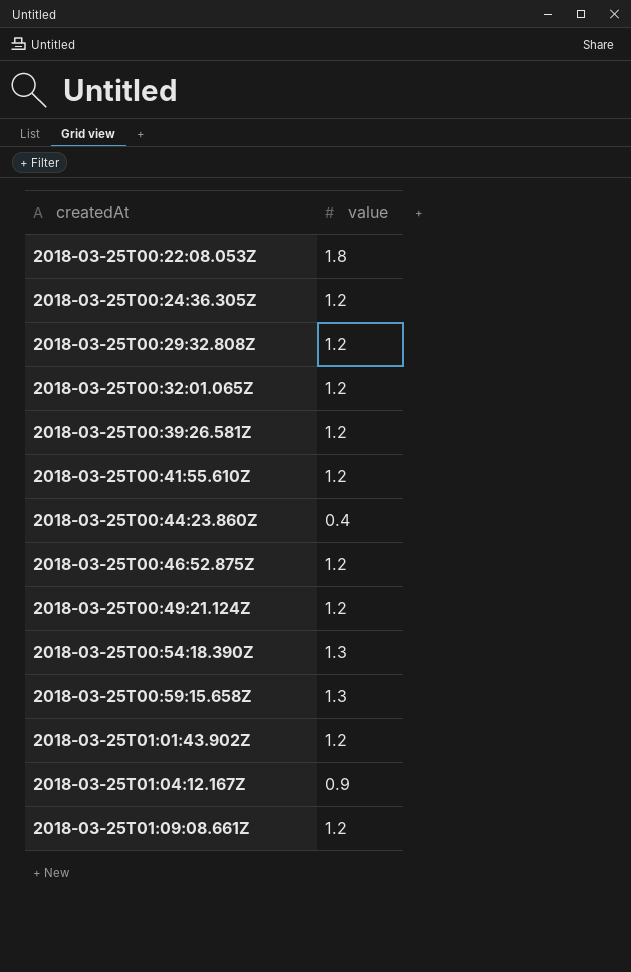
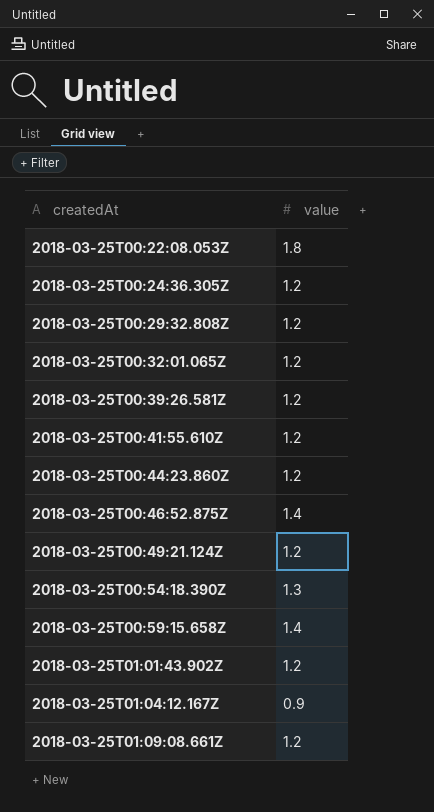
2018-03-25T00:44:23.860Z | value: 0.4 -> 1.2
2018-03-25T00:46:52.875Z | value: 1.2 -> 1.4
2018-03-25T00:59:15.658Z | value: 1.3 -> 1.4

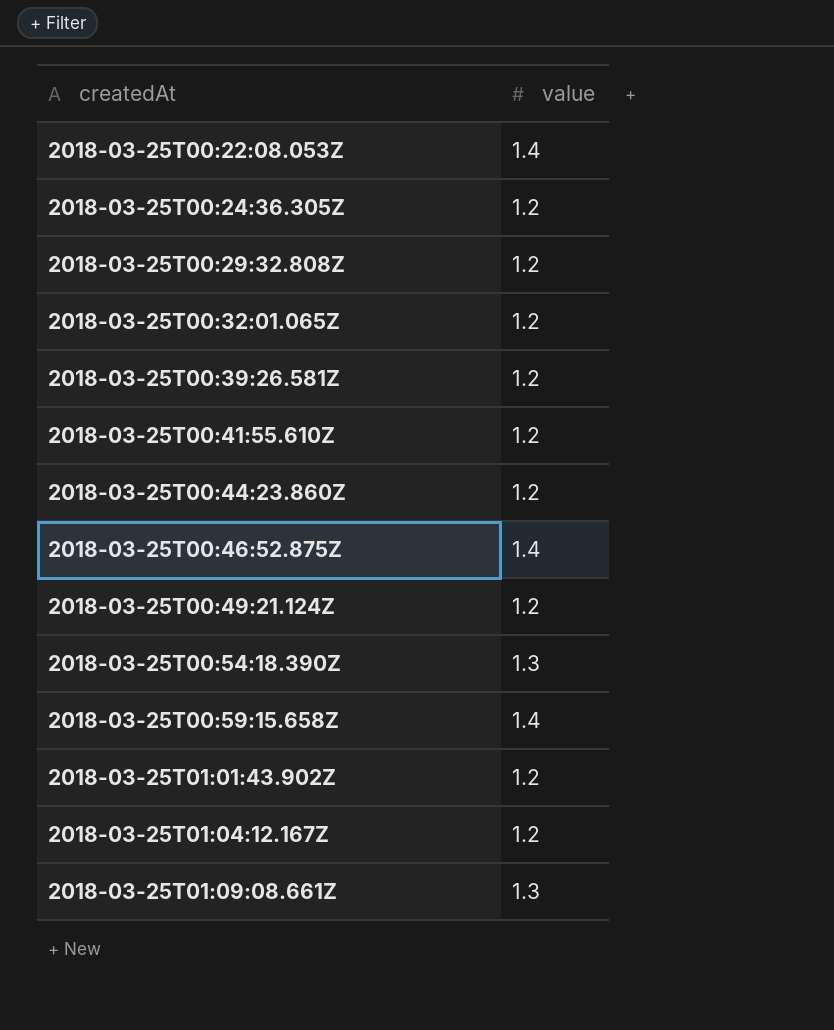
2018-03-25T00:22:08.053Z | value: 1.8 -> 1.4
2018-03-25T01:04:12.167Z | value: 0.9 -> 1.2
2018-03-25T01:09:08.661Z | value: 1.2 -> 1.3

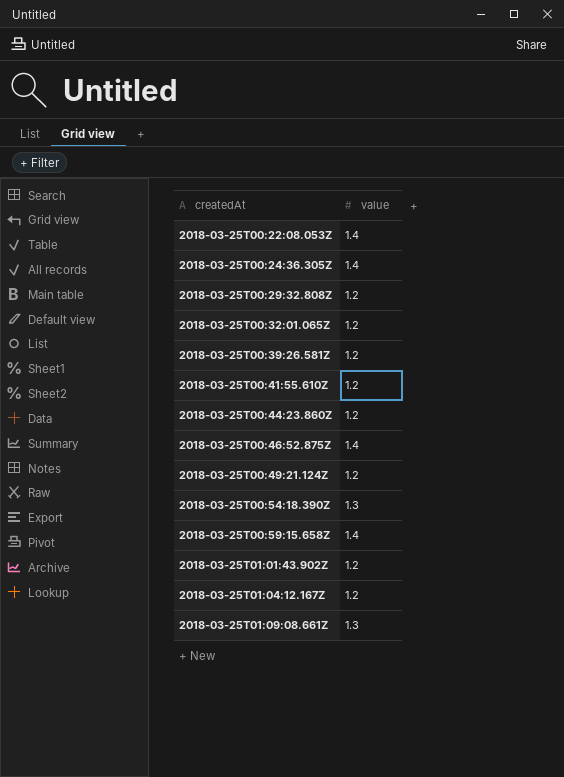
2018-03-25T00:24:36.305Z | value: 1.2 -> 1.4

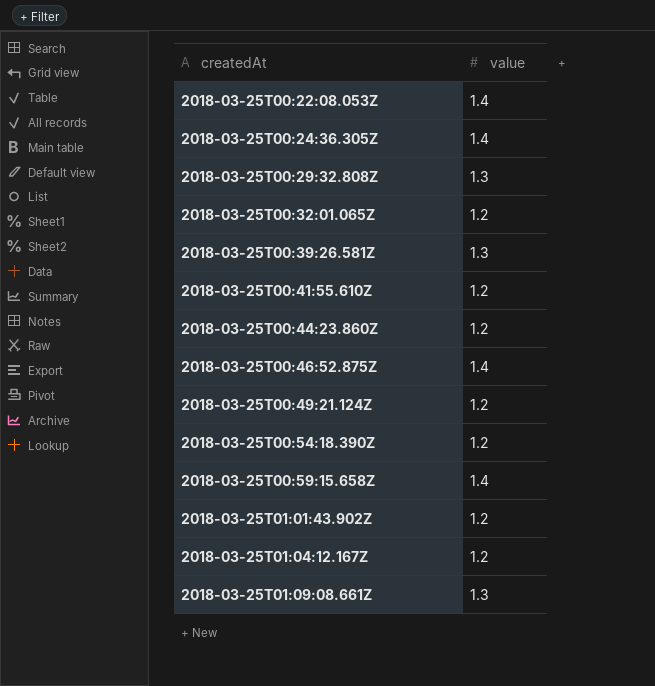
2018-03-25T00:29:32.808Z | value: 1.2 -> 1.3
2018-03-25T00:39:26.581Z | value: 1.2 -> 1.3
2018-03-25T00:54:18.390Z | value: 1.3 -> 1.2

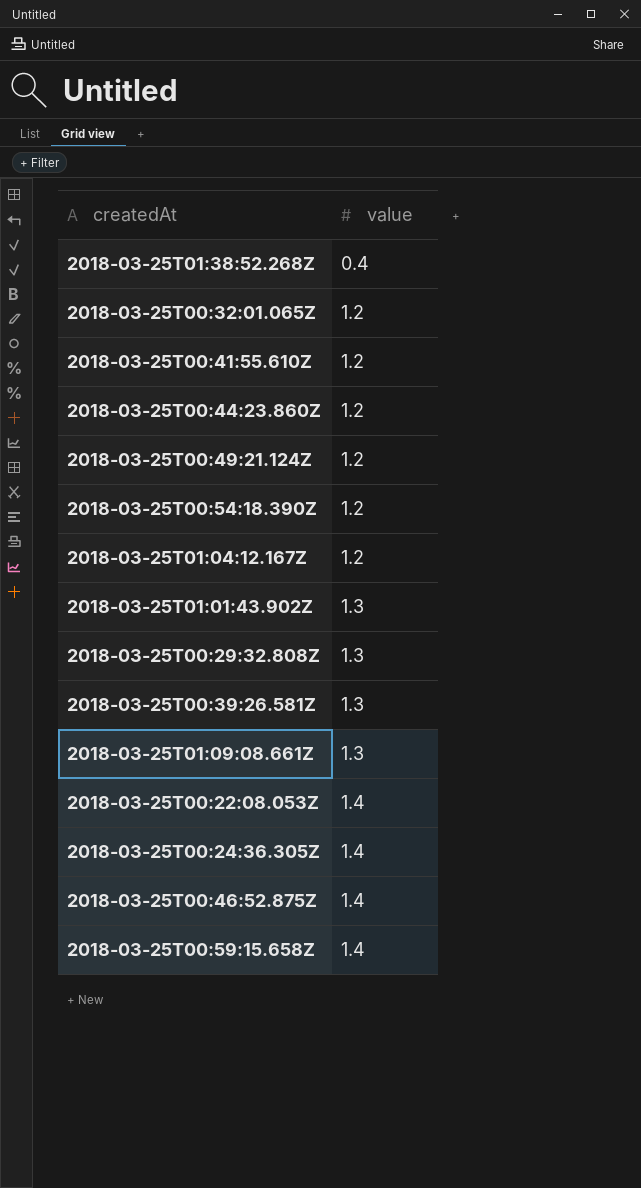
row order: createdAt ascending -> value ascending
row 2018-03-25T01:38:52.268Z: none -> 0.4
2018-03-25T01:01:43.902Z | value: 1.2 -> 1.3

